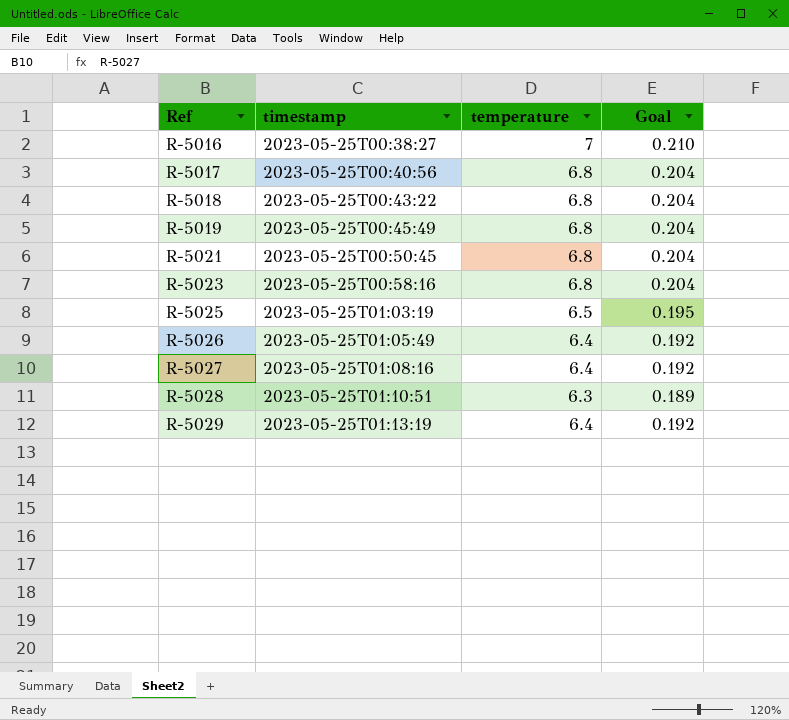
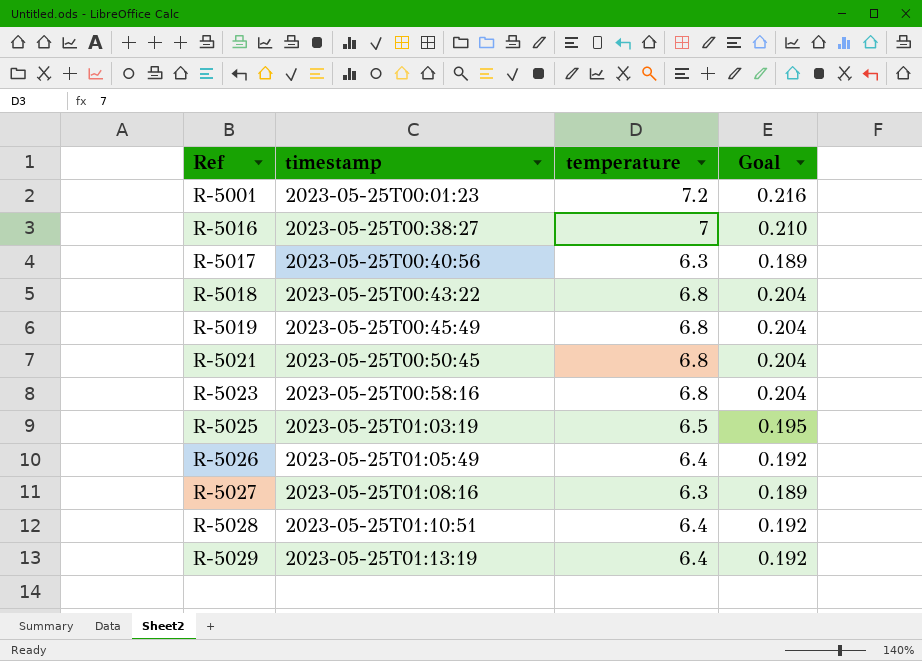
row R-5001: none -> 2023-05-25T00:01:23 | 7.2 | 0.216
R-5017 | temperature: 6.8 -> 6.3
R-5017 | Goal: 0.204 -> 0.189
R-5027 | temperature: 6.4 -> 6.3
R-5027 | Goal: 0.192 -> 0.189
R-5028 | temperature: 6.3 -> 6.4
R-5028 | Goal: 0.189 -> 0.192

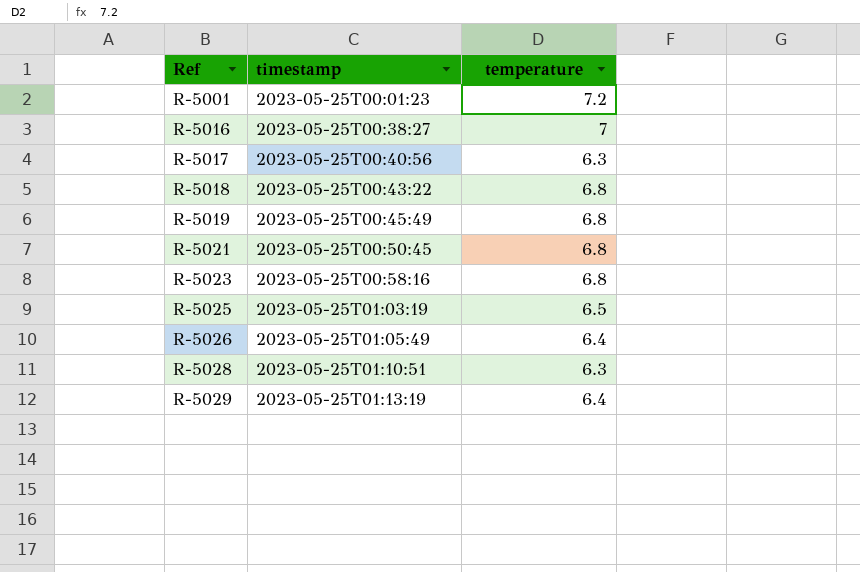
column Goal | formula: [temperature] * 0.03 -> none
row R-5027: 2023-05-25T01:08:16 | 6.3 | 0.189 -> none
R-5028 | temperature: 6.4 -> 6.3

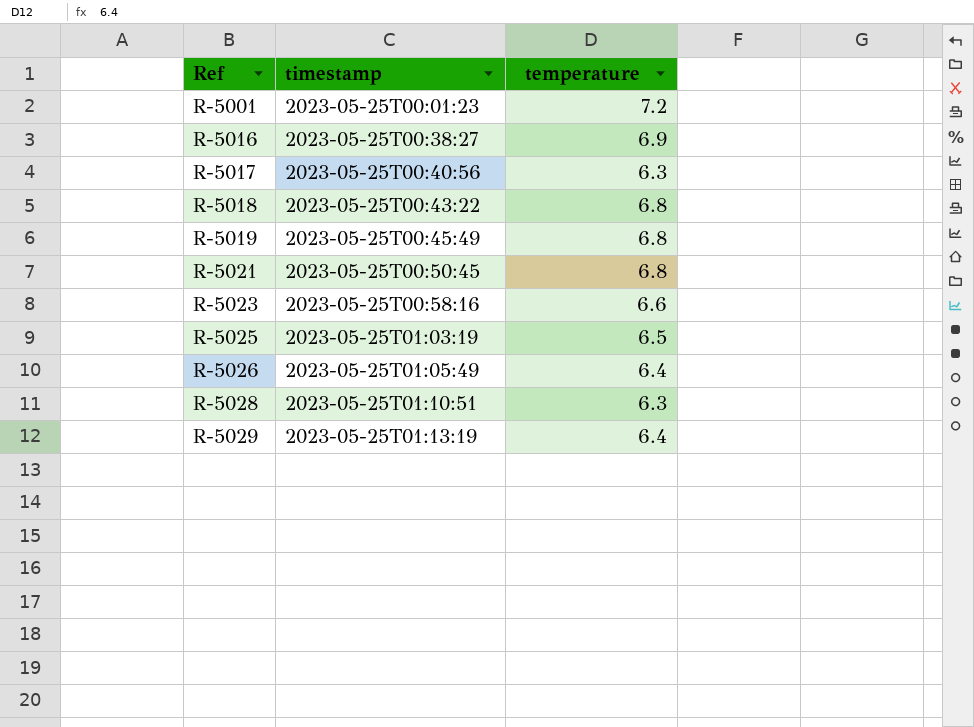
R-5016 | temperature: 7 -> 6.9
R-5023 | temperature: 6.8 -> 6.6

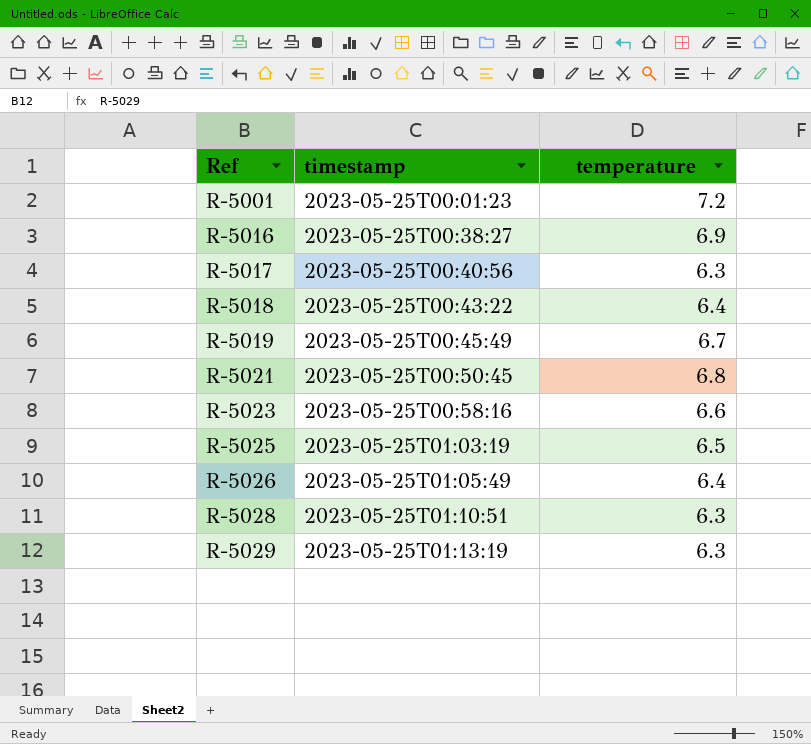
R-5018 | temperature: 6.8 -> 6.4
R-5019 | temperature: 6.8 -> 6.7
R-5029 | temperature: 6.4 -> 6.3

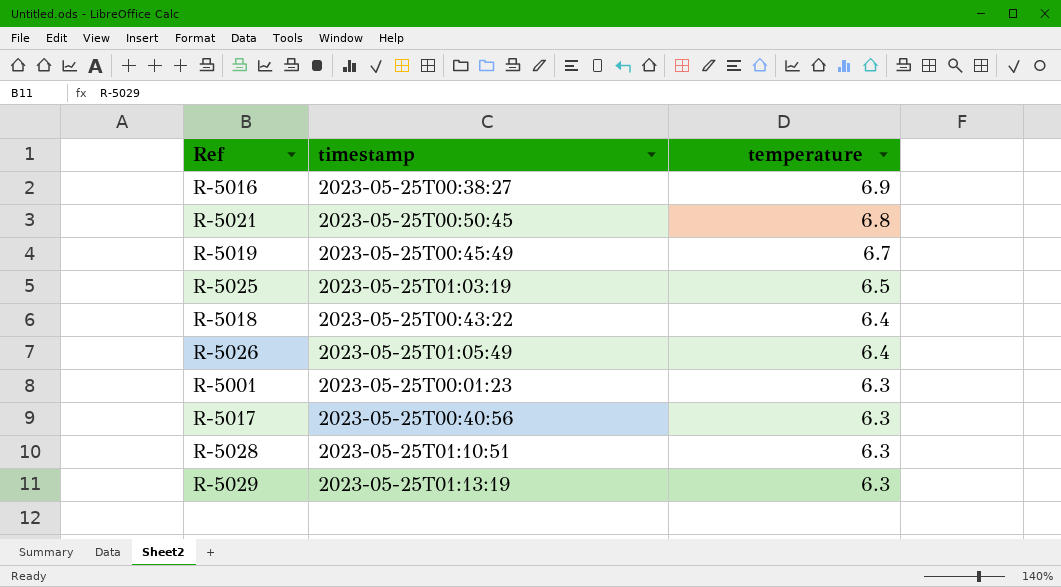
row order: Ref ascending -> temperature descending
row R-5023: 2023-05-25T00:58:16 | 6.6 -> none
R-5001 | temperature: 7.2 -> 6.3

